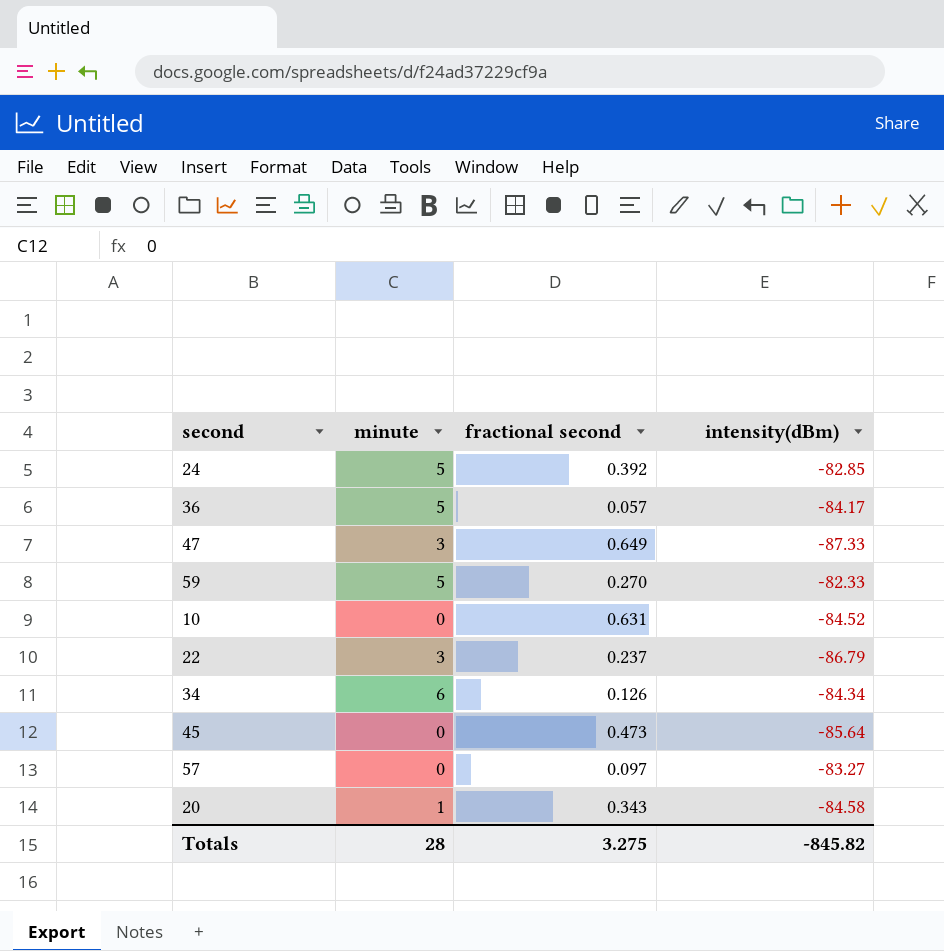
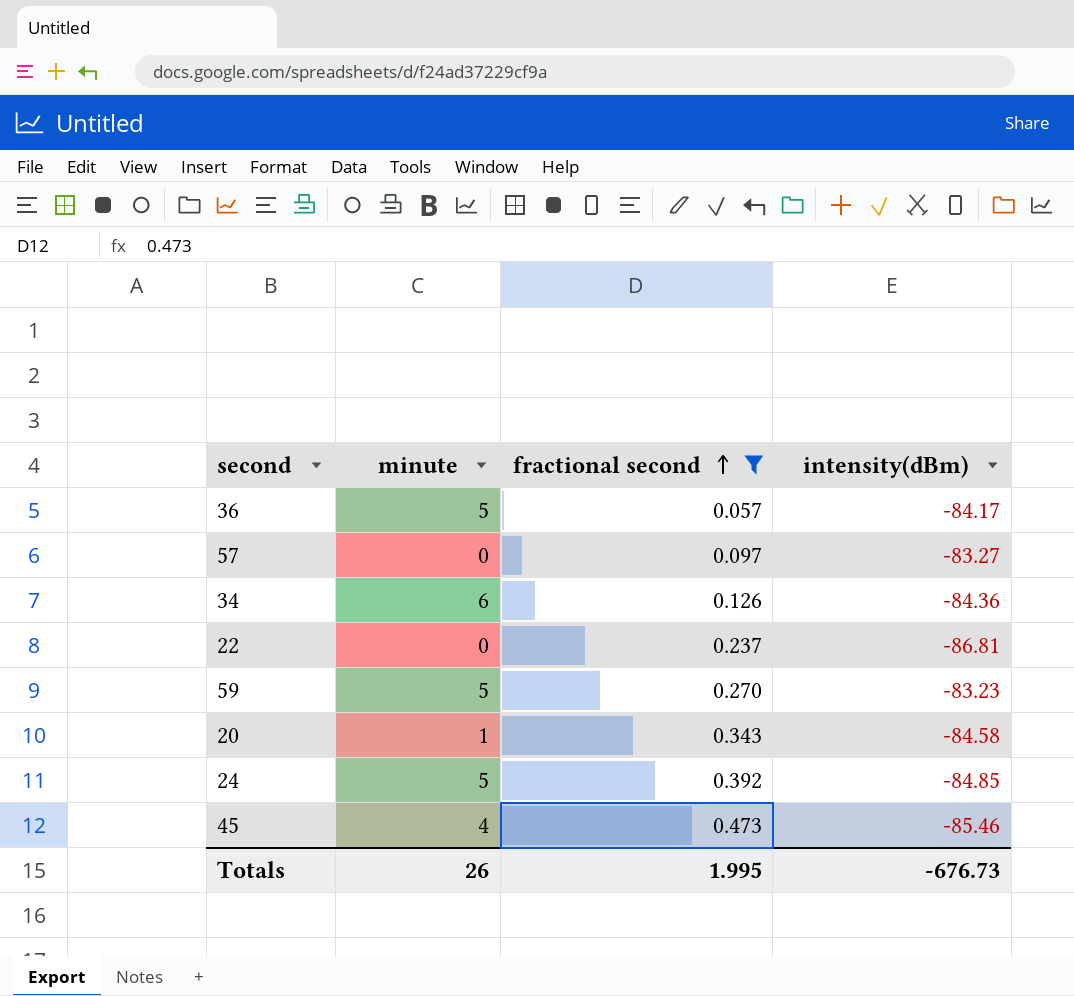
filter: none -> fractional second <= 0.473
row order: none -> fractional second ascending
34 | intensity(dBm): -84.34 -> -84.36
22 | minute: 3 -> 0
22 | intensity(dBm): -86.79 -> -86.81
59 | intensity(dBm): -82.33 -> -83.23
24 | intensity(dBm): -82.85 -> -84.85
45 | minute: 0 -> 4
45 | intensity(dBm): -85.64 -> -85.46
Totals | minute: 28 -> 26
Totals | fractional second: 3.275 -> 1.995
Totals | intensity(dBm): -845.82 -> -676.73

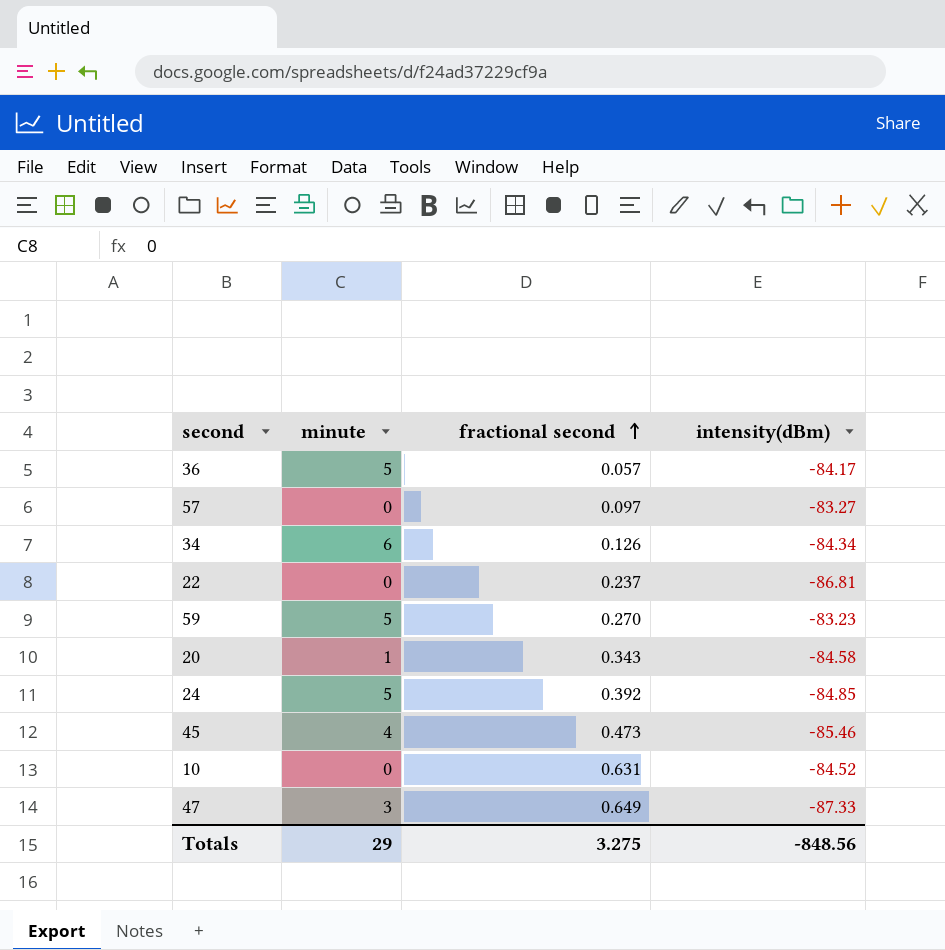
filter: fractional second <= 0.473 -> none
34 | intensity(dBm): -84.36 -> -84.34
Totals | minute: 26 -> 29
Totals | fractional second: 1.995 -> 3.275
Totals | intensity(dBm): -676.73 -> -848.56

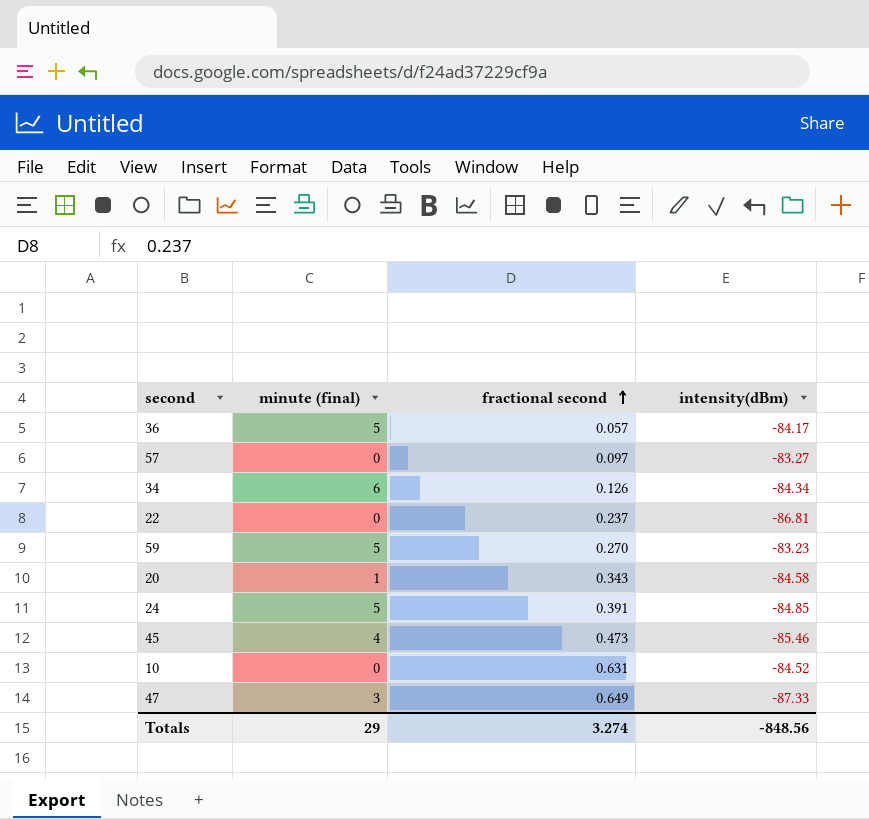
column name: minute -> minute (final)
24 | fractional second: 0.392 -> 0.391
Totals | fractional second: 3.275 -> 3.274

